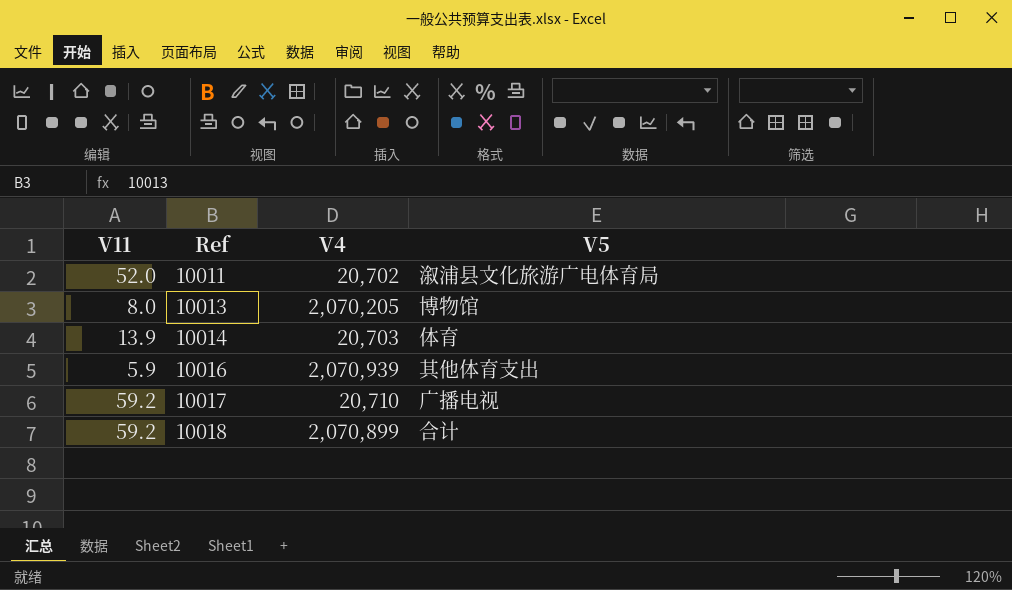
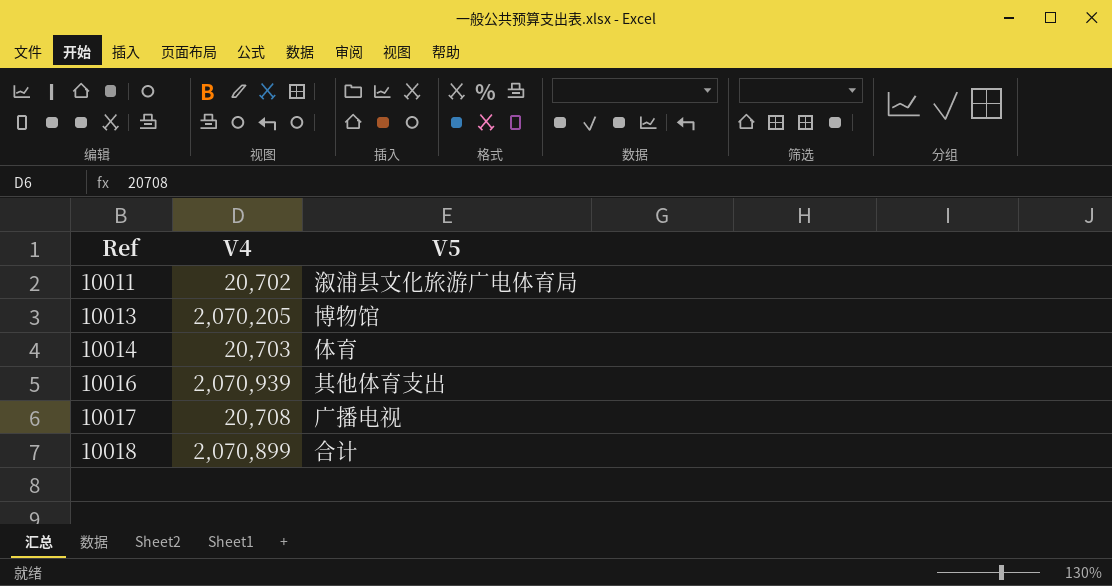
column V11 | position: 1 -> none
10017 | V4: 20,710 -> 20,708

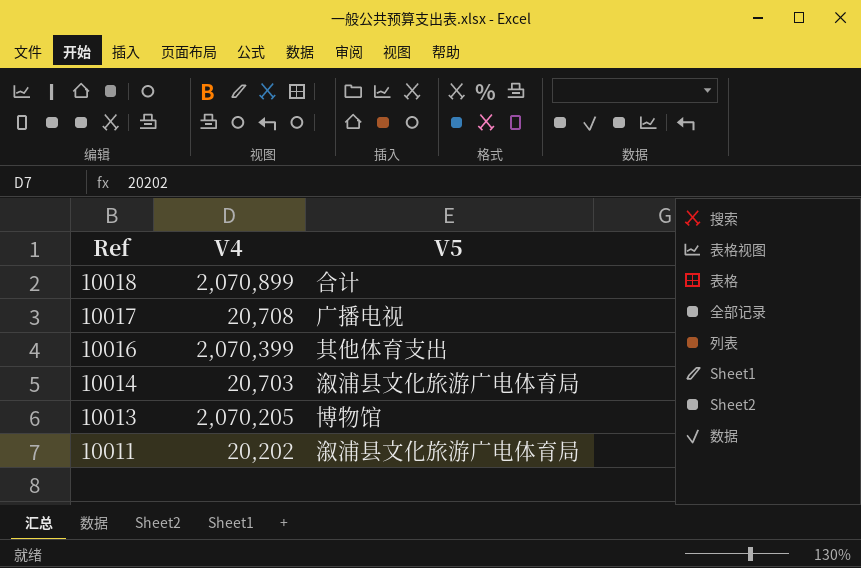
row order: Ref ascending -> Ref descending
10016 | V4: 2,070,939 -> 2,070,399
10014 | V5: 体育 -> 溆浦县文化旅游广电体育局
10011 | V4: 20,702 -> 20,202

